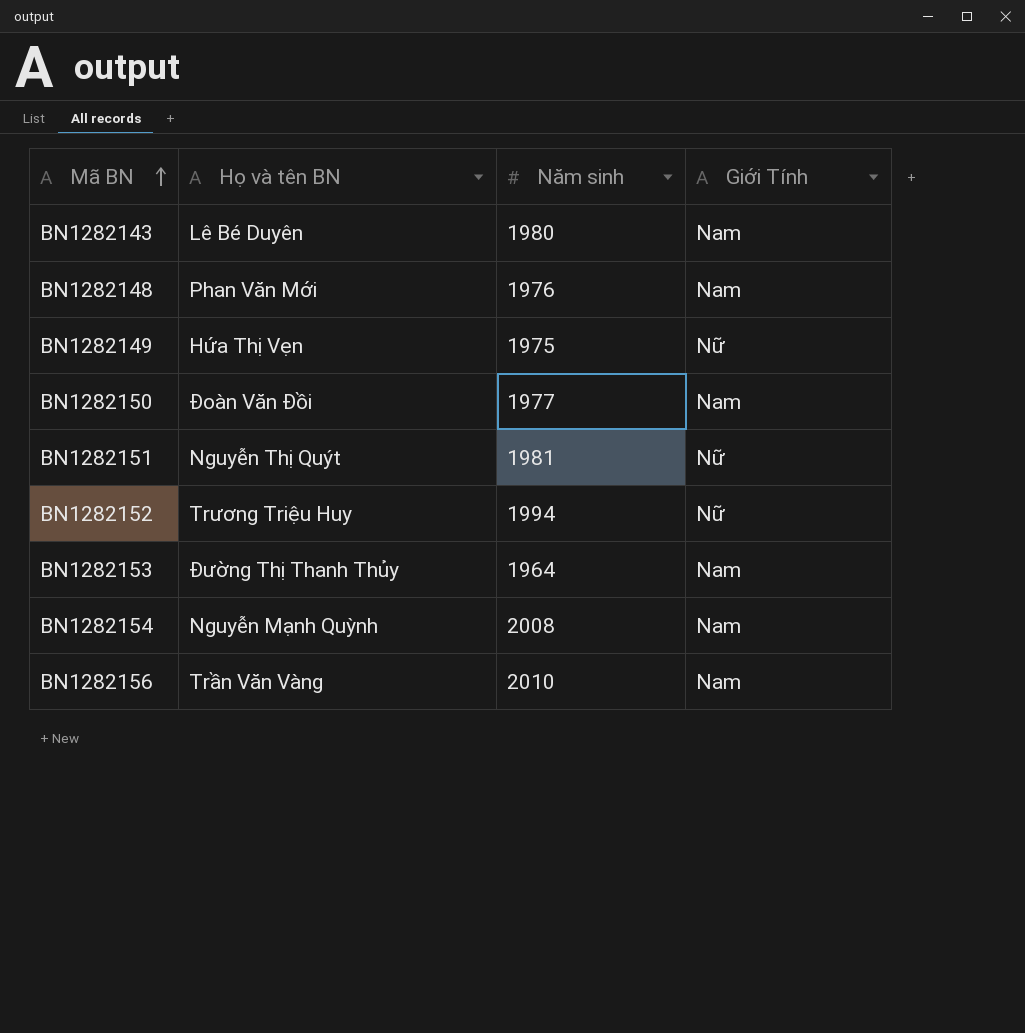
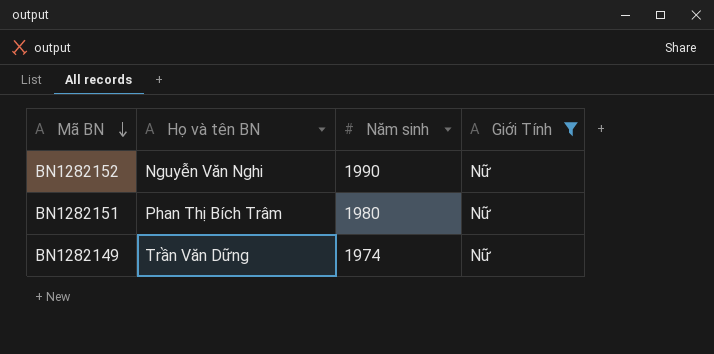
filter: none -> Giới Tính = Nữ
row order: Mã BN ascending -> Mã BN descending
BN1282152 | Họ và tên BN: Trương Triệu Huy -> Nguyễn Văn Nghi
BN1282152 | Năm sinh: 1994 -> 1990
BN1282151 | Họ và tên BN: Nguyễn Thị Quýt -> Phan Thị Bích Trâm
BN1282151 | Năm sinh: 1981 -> 1980
BN1282149 | Họ và tên BN: Hứa Thị Vẹn -> Trần Văn Dững
BN1282149 | Năm sinh: 1975 -> 1974

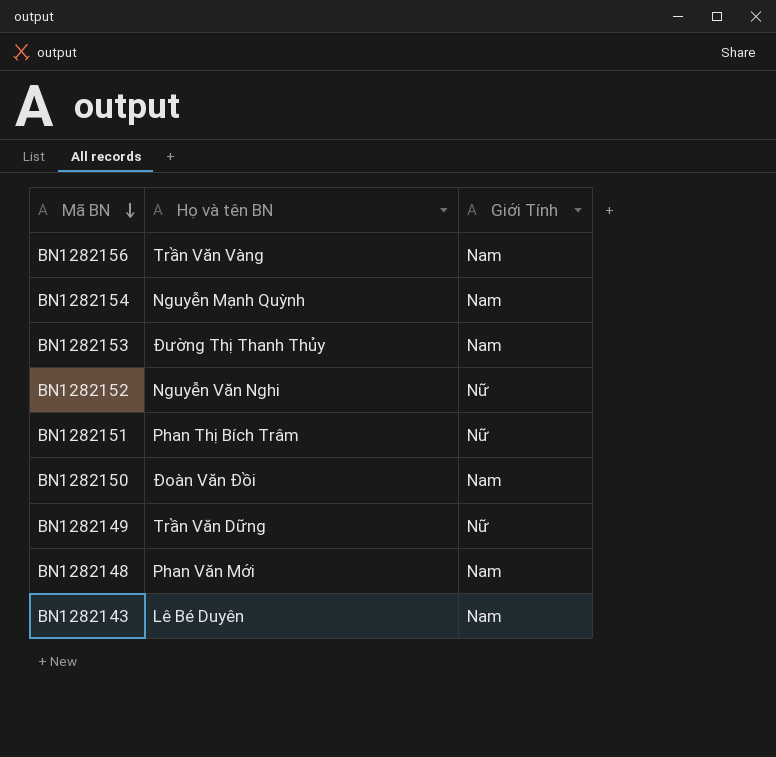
filter: Giới Tính = Nữ -> none
column Năm sinh | position: 3 -> none

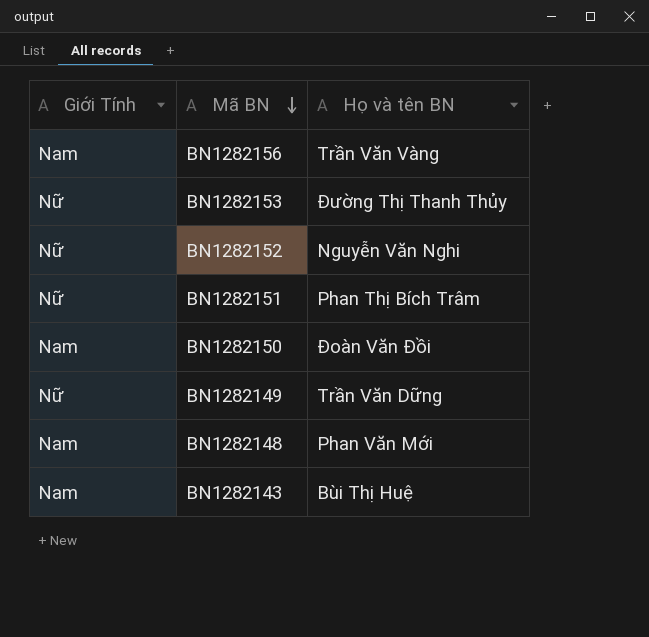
column Giới Tính | position: 3 -> 1
row BN1282154: Nguyễn Mạnh Quỳnh | Nam -> none
BN1282153 | Giới Tính: Nam -> Nữ
BN1282143 | Họ và tên BN: Lê Bé Duyên -> Bùi Thị Huệ

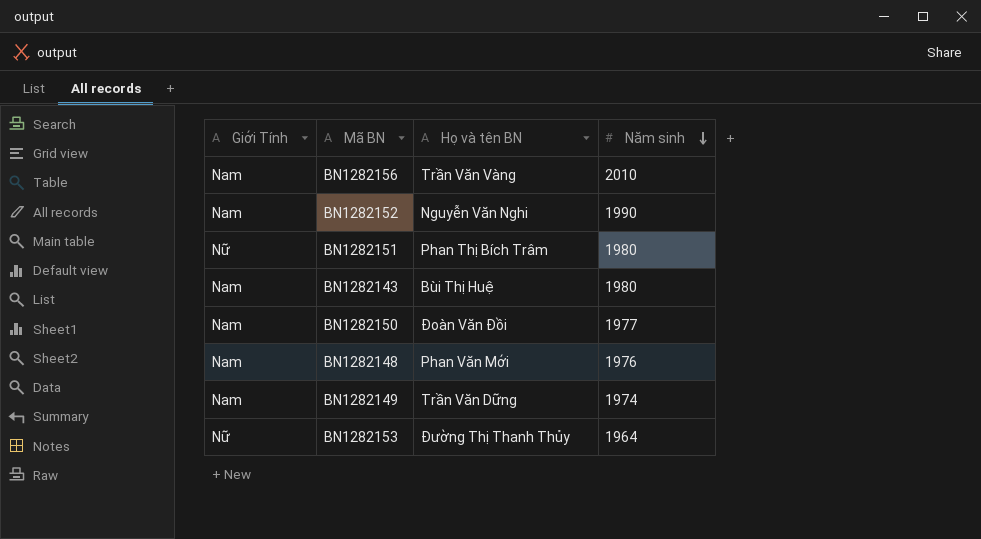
row order: Mã BN descending -> Năm sinh descending
column Năm sinh | position: none -> 4
BN1282152 | Giới Tính: Nữ -> Nam
BN1282149 | Giới Tính: Nữ -> Nam

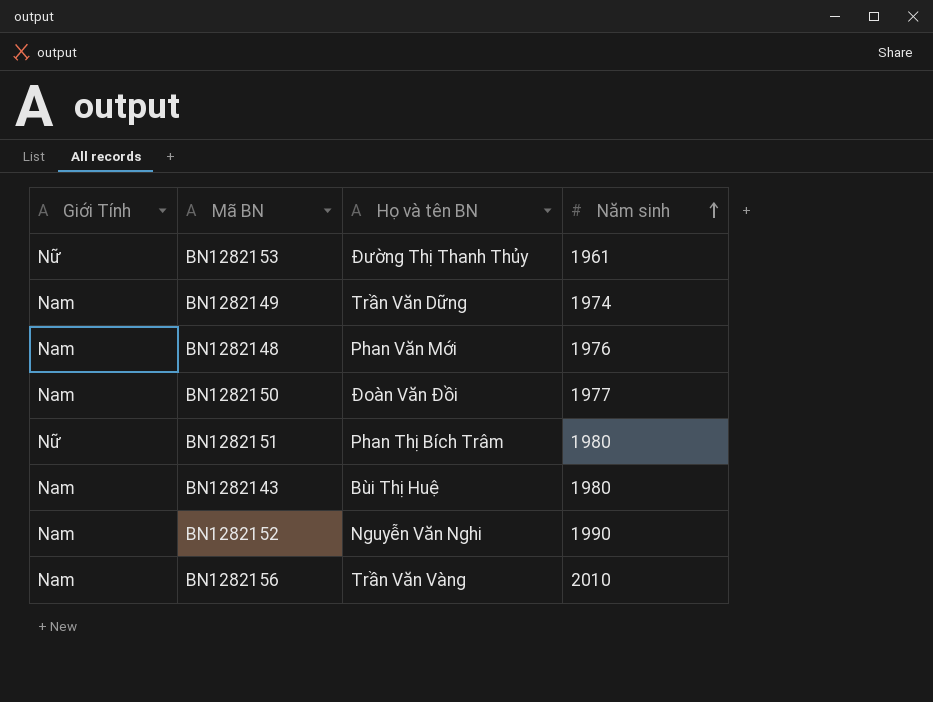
row order: Năm sinh descending -> Năm sinh ascending
BN1282153 | Năm sinh: 1964 -> 1961

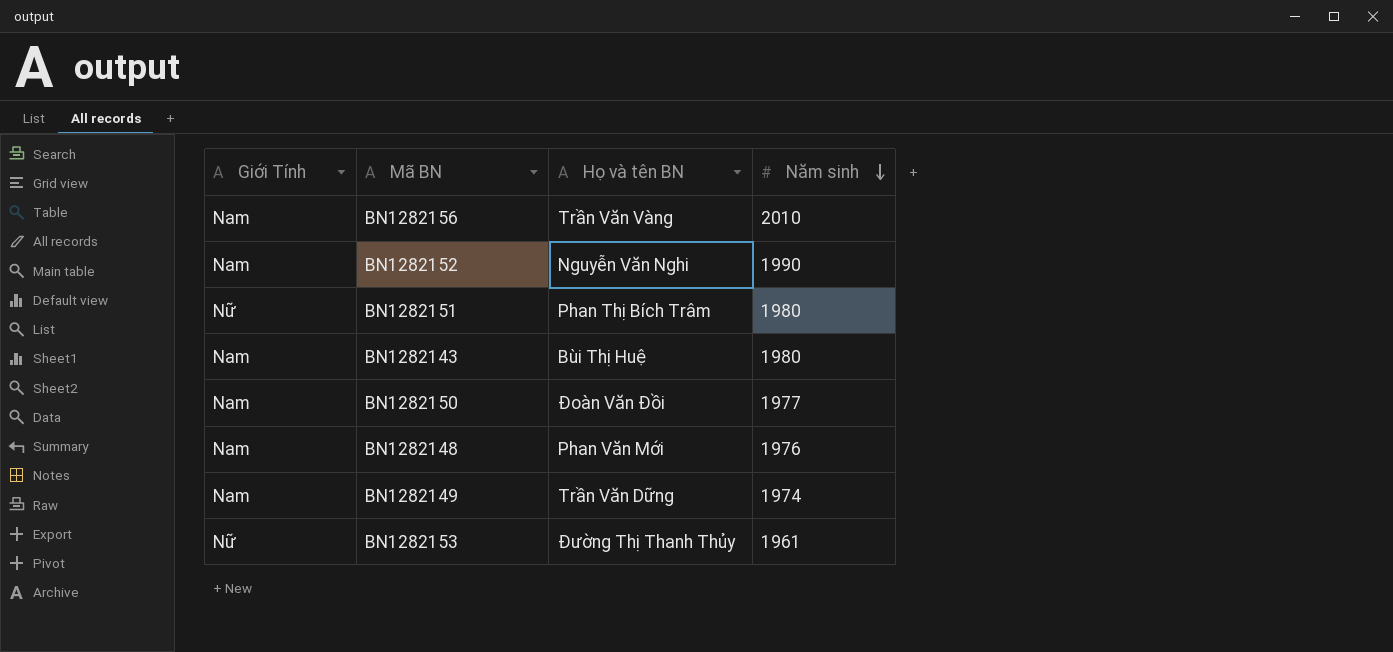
row order: Năm sinh ascending -> Năm sinh descending

